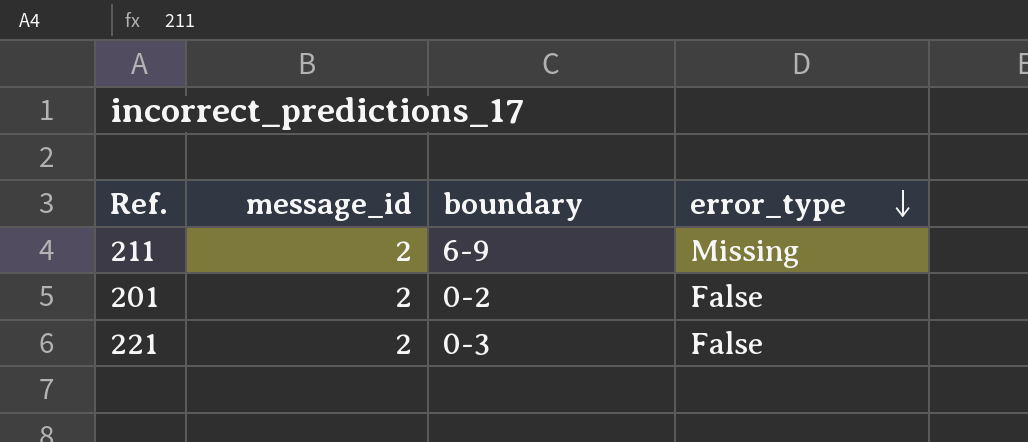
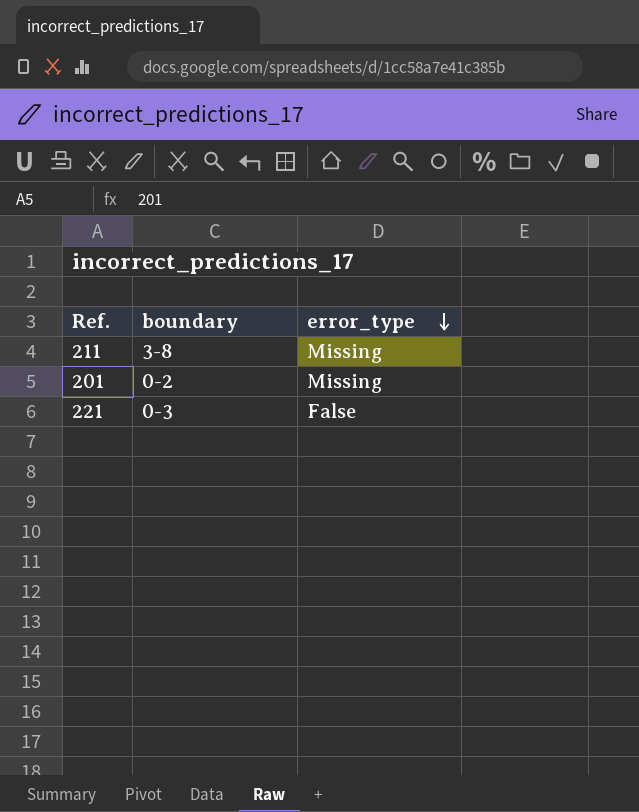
column message_id | position: 2 -> none
211 | boundary: 6-9 -> 3-8
201 | error_type: False -> Missing

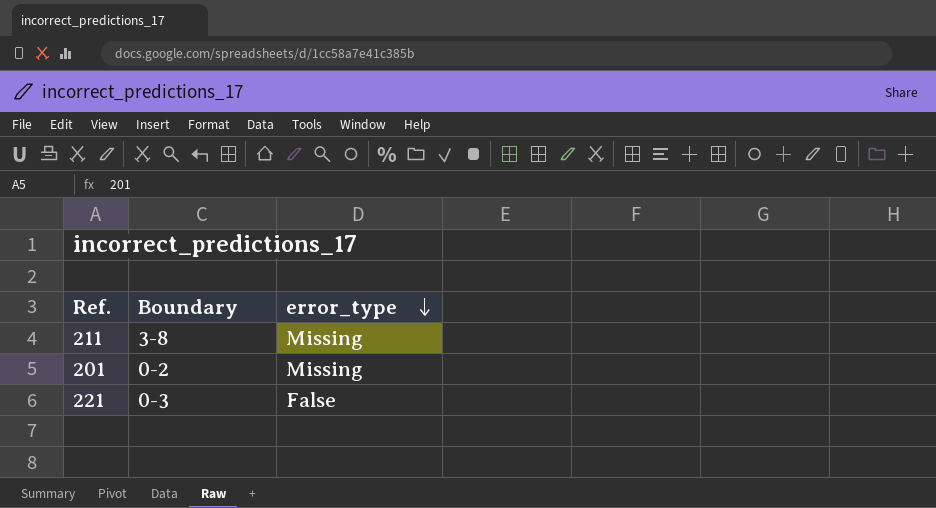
column name: boundary -> Boundary

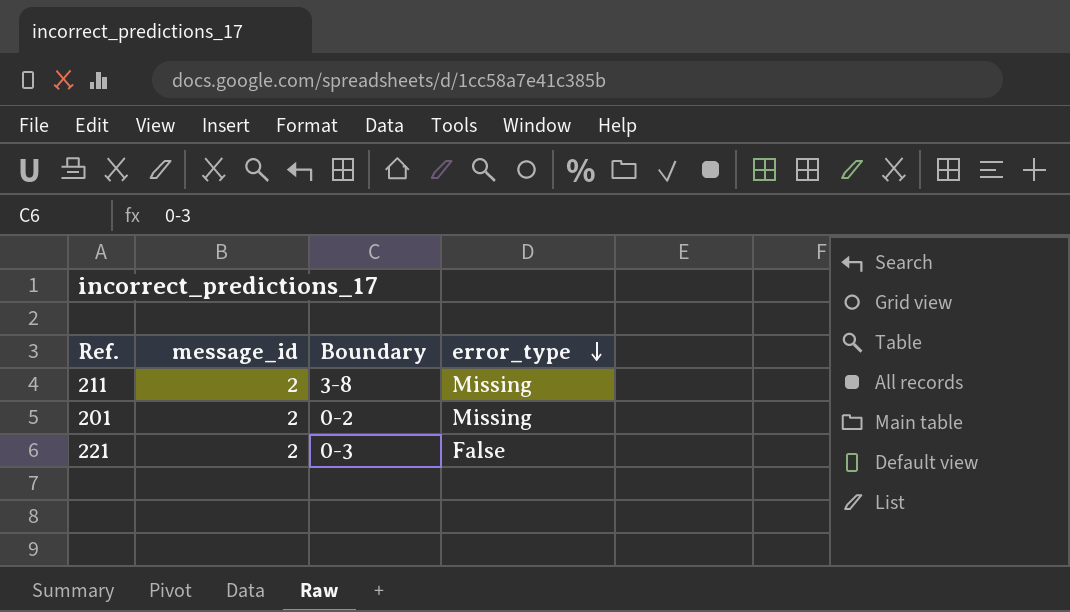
column message_id | position: none -> 2

